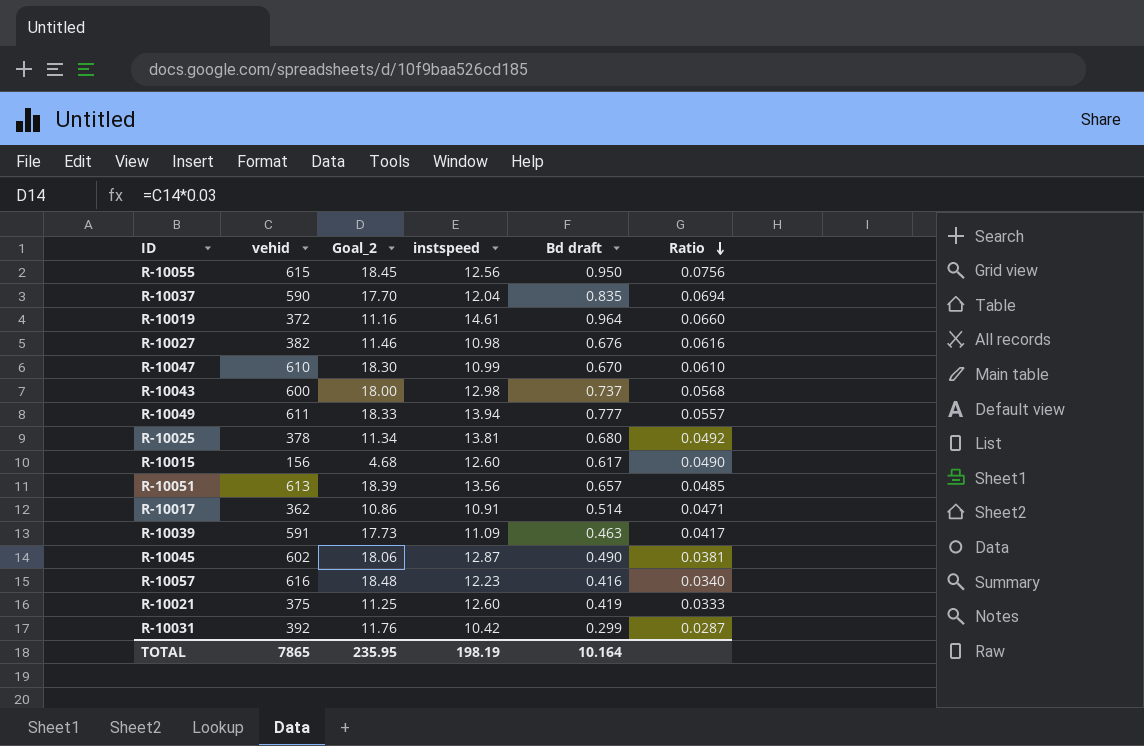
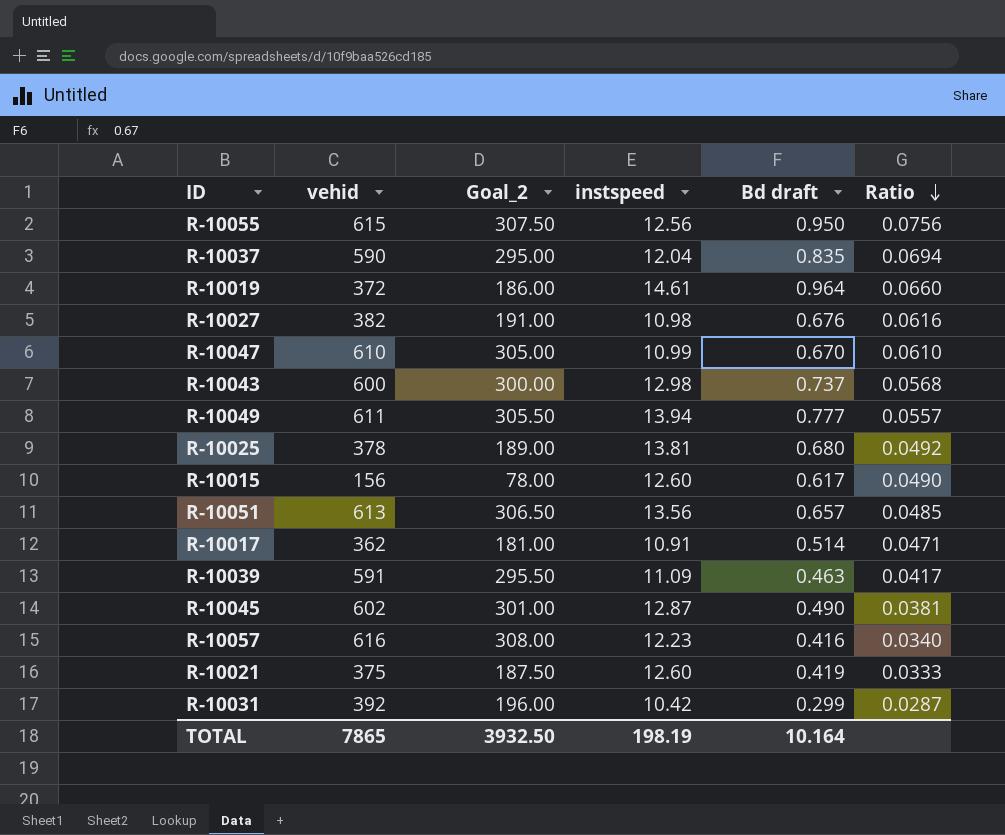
column Goal_2 | formula: [vehid] * 0.03 -> [vehid] * 0.5
TOTAL | Goal_2: 235.95 -> 3932.50

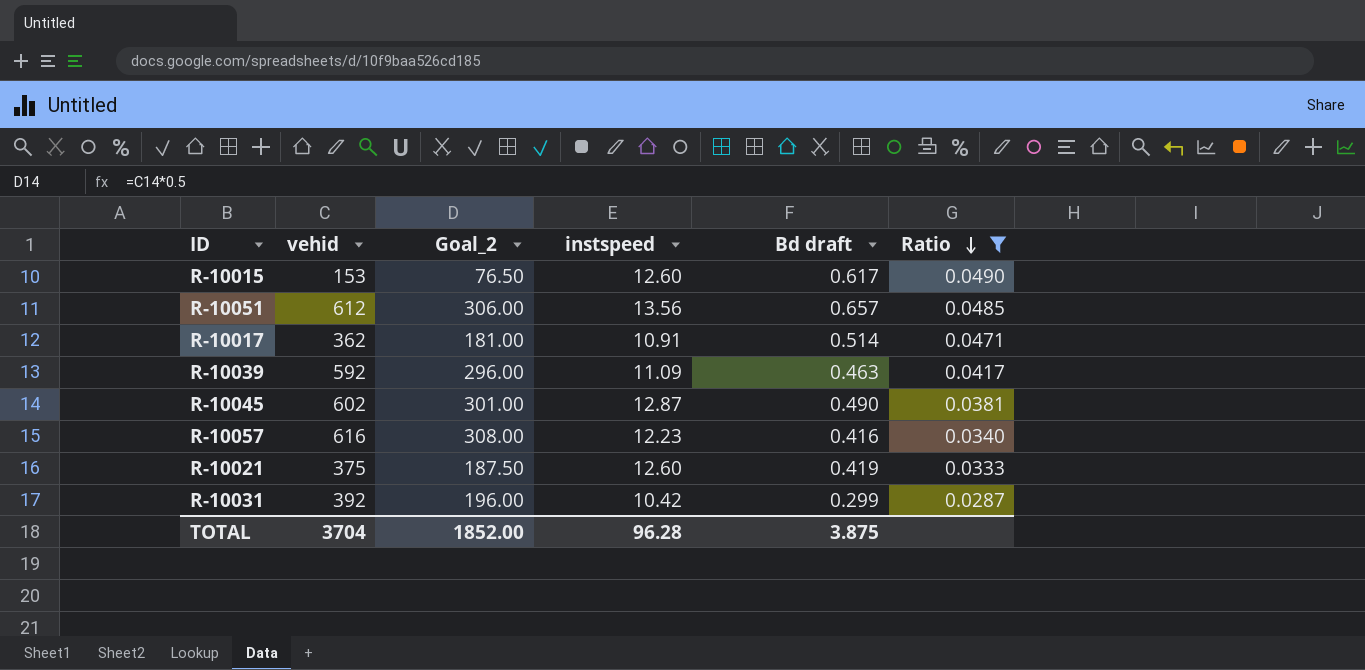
filter: none -> Ratio <= 0.0490
R-10015 | vehid: 156 -> 153
R-10015 | Goal_2: 78.00 -> 76.50
R-10051 | vehid: 613 -> 612
R-10051 | Goal_2: 306.50 -> 306.00
R-10039 | vehid: 591 -> 592
R-10039 | Goal_2: 295.50 -> 296.00
TOTAL | vehid: 7865 -> 3704
TOTAL | Goal_2: 3932.50 -> 1852.00
TOTAL | instspeed: 198.19 -> 96.28
TOTAL | Bd draft: 10.164 -> 3.875

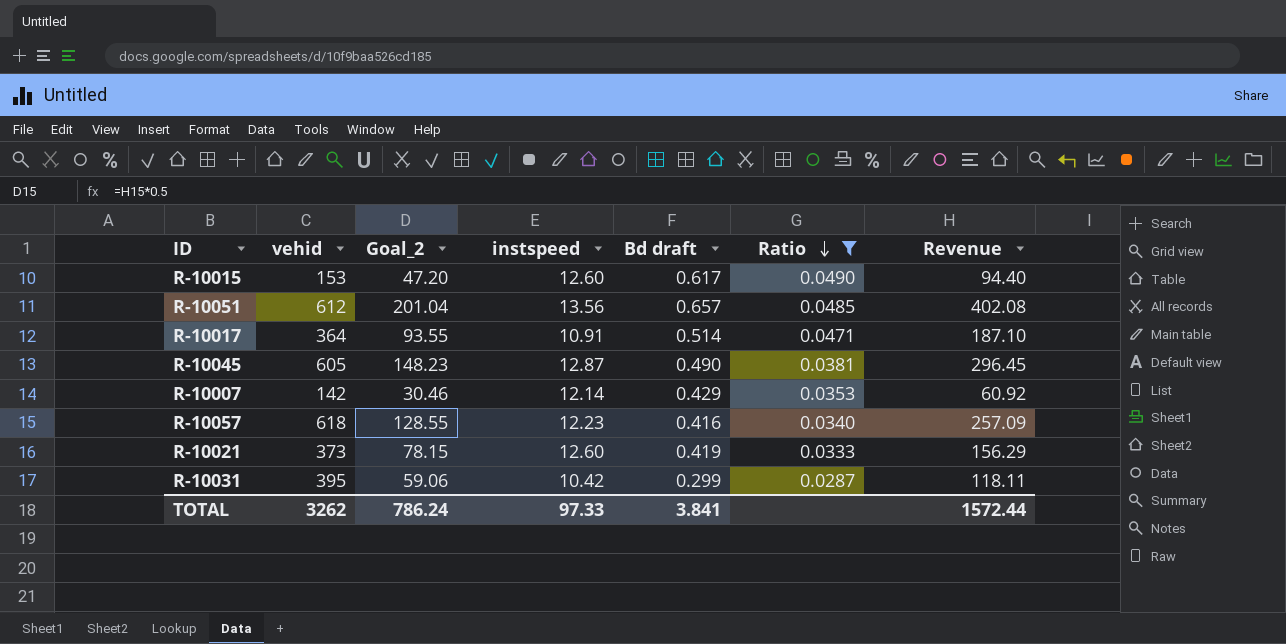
column Goal_2 | formula: [vehid] * 0.5 -> [Revenue] * 0.5
column Revenue | formula: none -> [vehid] * [Bd draft]
row R-10039: 592 | 296.00 | 11.09 | 0.463 | 0.0417 -> none
R-10017 | vehid: 362 -> 364
R-10045 | vehid: 602 -> 605
row R-10007: none -> 142 | 30.46 | 12.14 | 0.429 | 0.0353 | 60.92
R-10057 | vehid: 616 -> 618
R-10021 | vehid: 375 -> 373
R-10031 | vehid: 392 -> 395
TOTAL | vehid: 3704 -> 3262
TOTAL | Goal_2: 1852.00 -> 786.24
TOTAL | instspeed: 96.28 -> 97.33
TOTAL | Bd draft: 3.875 -> 3.841

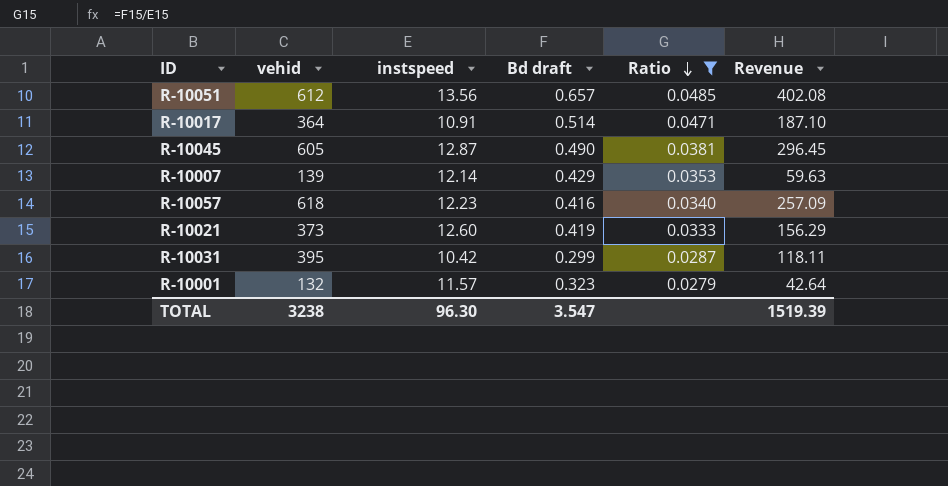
column Goal_2 | formula: [Revenue] * 0.5 -> none
row R-10015: 153 | 47.20 | 12.60 | 0.617 | 0.0490 | 94.40 -> none
R-10007 | vehid: 142 -> 139
R-10007 | Revenue: 60.92 -> 59.63
row R-10001: none -> 132 | 11.57 | 0.323 | 0.0279 | 42.64
TOTAL | vehid: 3262 -> 3238
TOTAL | instspeed: 97.33 -> 96.30
TOTAL | Bd draft: 3.841 -> 3.547
TOTAL | Revenue: 1572.44 -> 1519.39

